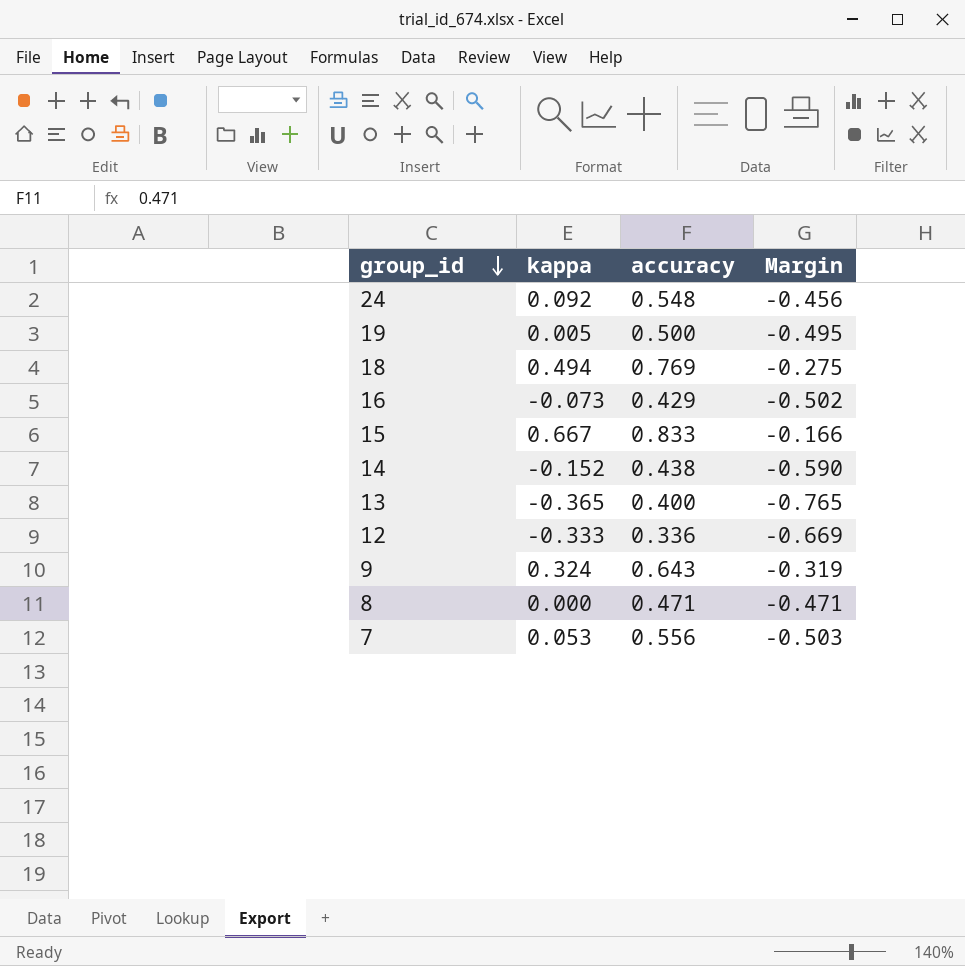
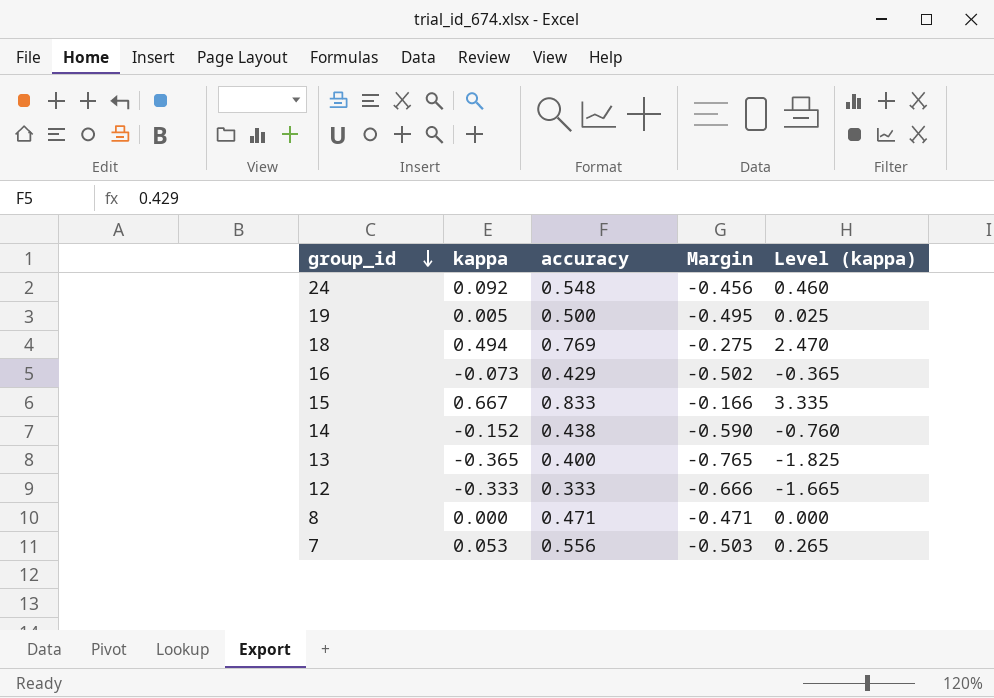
column Level (kappa) | formula: none -> [kappa] * 5
row 9: 0.324 | 0.643 | -0.319 -> none
12 | accuracy: 0.336 -> 0.333
12 | Margin: -0.669 -> -0.666

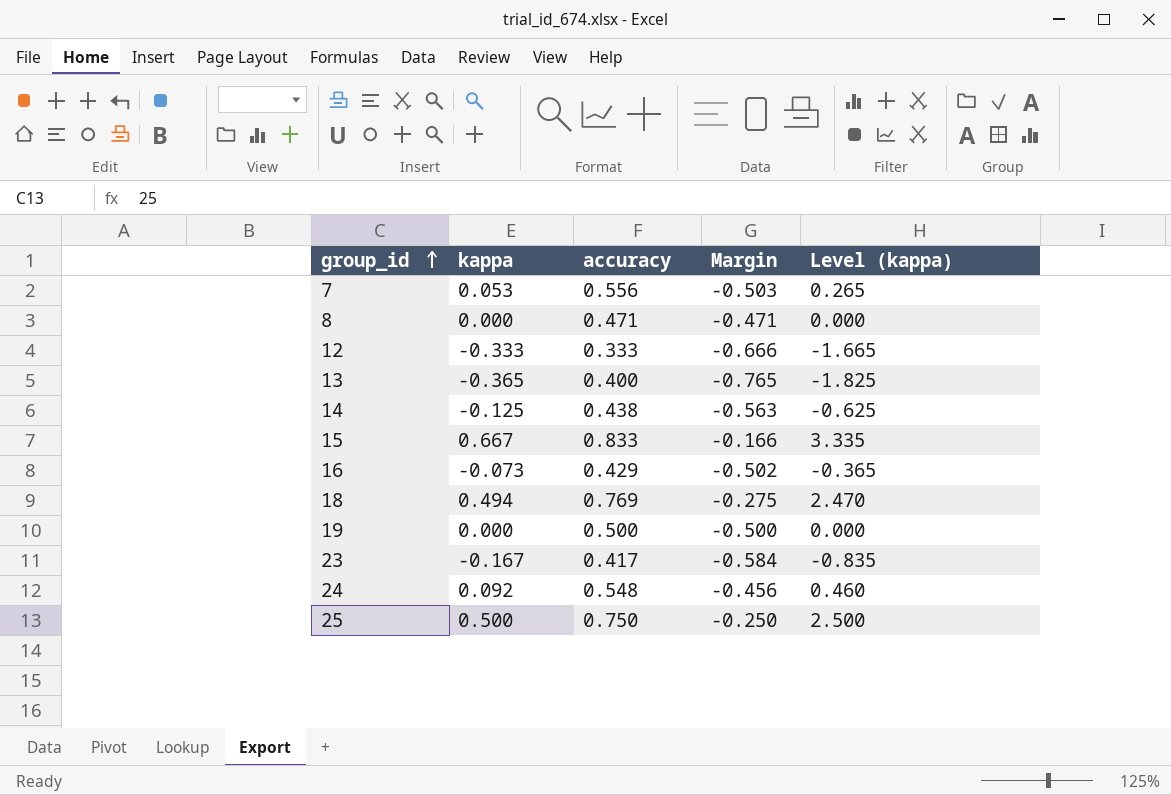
row order: group_id descending -> group_id ascending
14 | kappa: -0.152 -> -0.125
14 | Margin: -0.590 -> -0.563
14 | Level (kappa): -0.760 -> -0.625
19 | kappa: 0.005 -> 0.000
19 | Margin: -0.495 -> -0.500
19 | Level (kappa): 0.025 -> 0.000
row 23: none -> -0.167 | 0.417 | -0.584 | -0.835
row 25: none -> 0.500 | 0.750 | -0.250 | 2.500

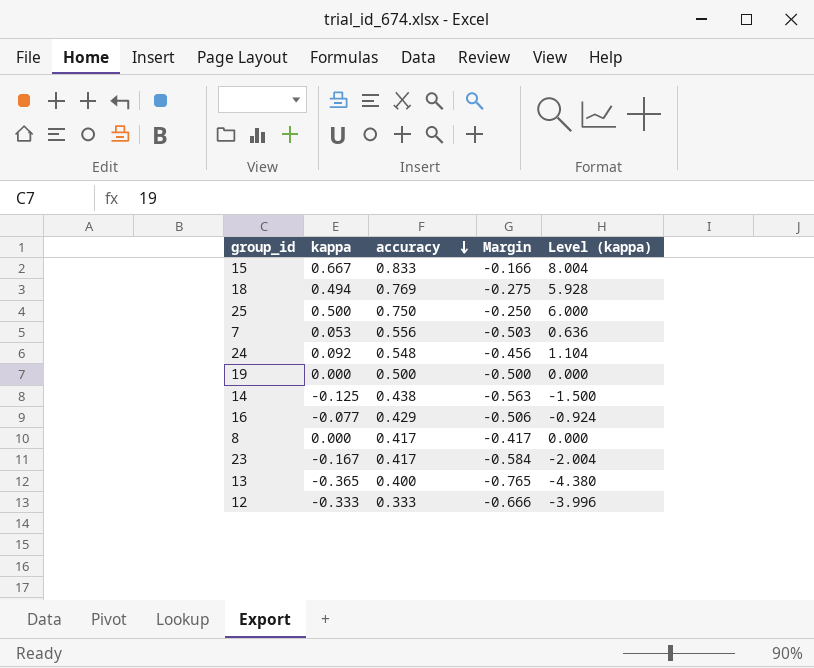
row order: group_id ascending -> accuracy descending
column Level (kappa) | formula: [kappa] * 5 -> [kappa] * 12
16 | kappa: -0.073 -> -0.077
16 | Margin: -0.502 -> -0.506
8 | accuracy: 0.471 -> 0.417
8 | Margin: -0.471 -> -0.417

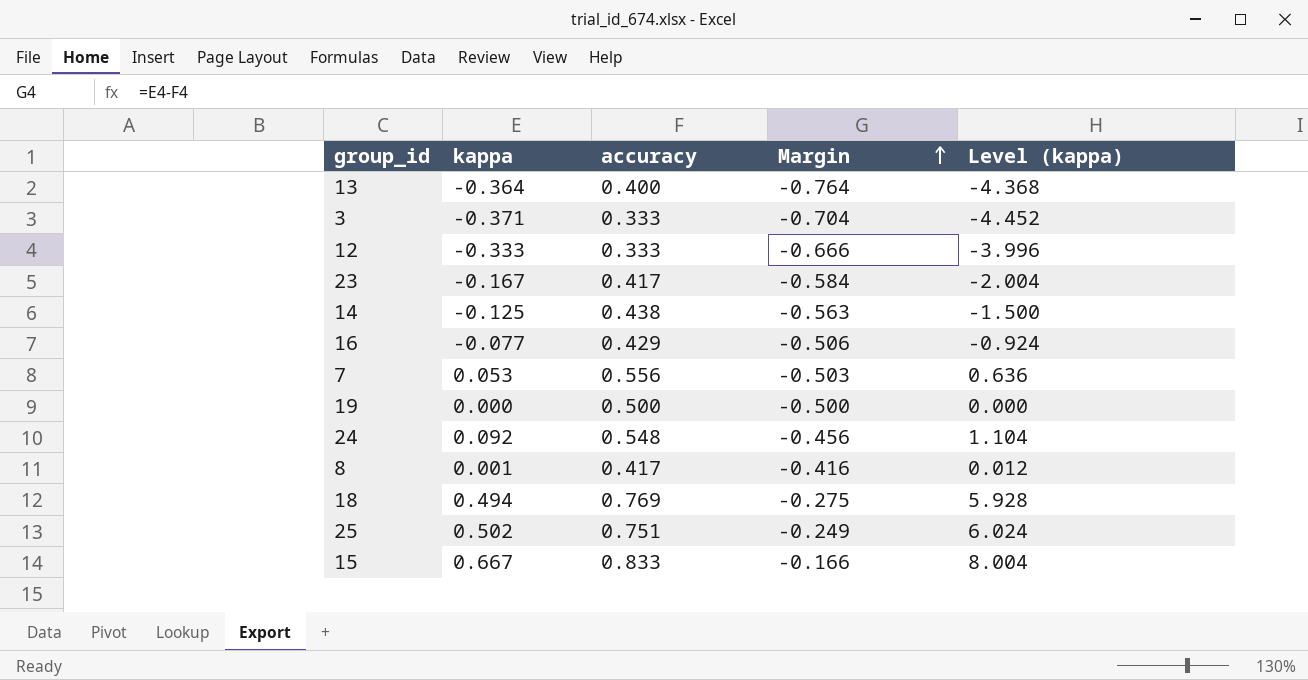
row order: accuracy descending -> Margin ascending
13 | kappa: -0.365 -> -0.364
13 | Margin: -0.765 -> -0.764
13 | Level (kappa): -4.380 -> -4.368
row 3: none -> -0.371 | 0.333 | -0.704 | -4.452
8 | kappa: 0.000 -> 0.001
8 | Margin: -0.417 -> -0.416
8 | Level (kappa): 0.000 -> 0.012
25 | kappa: 0.500 -> 0.502
25 | accuracy: 0.750 -> 0.751
25 | Margin: -0.250 -> -0.249
25 | Level (kappa): 6.000 -> 6.024

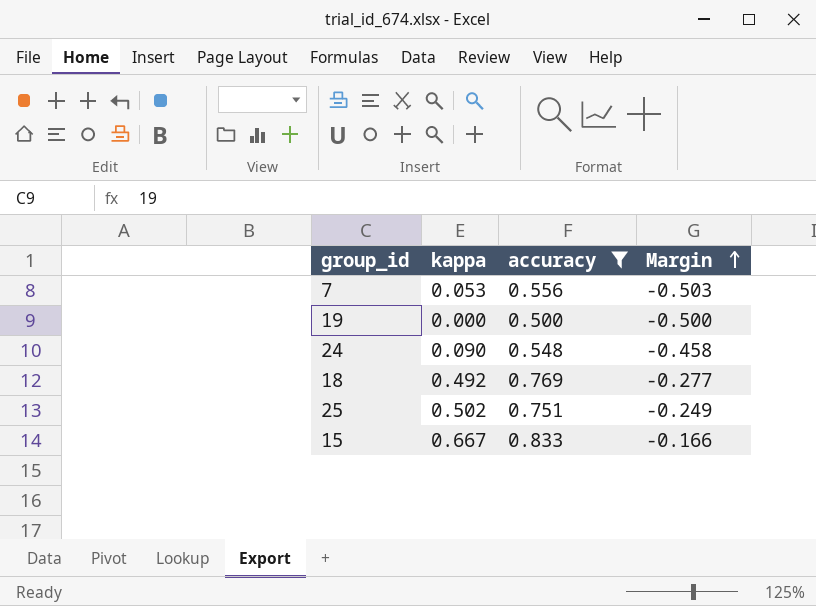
filter: none -> accuracy >= 0.500
column Level (kappa) | formula: [kappa] * 12 -> none
24 | kappa: 0.092 -> 0.090
24 | Margin: -0.456 -> -0.458
18 | kappa: 0.494 -> 0.492
18 | Margin: -0.275 -> -0.277

